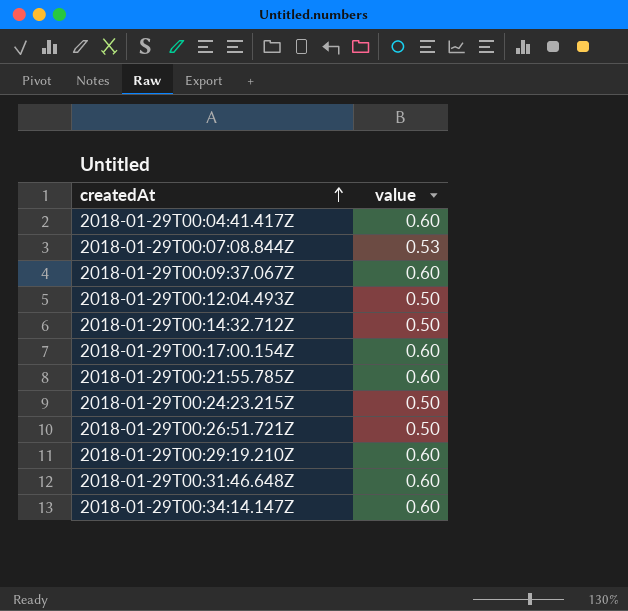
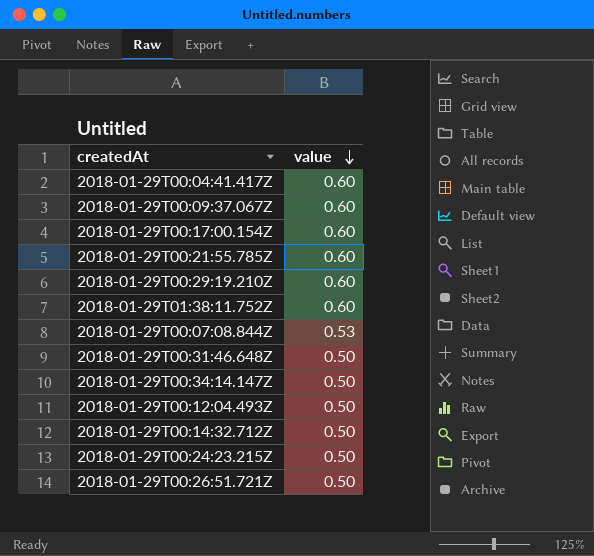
row order: createdAt ascending -> value descending
row 2018-01-29T01:38:11.752Z: none -> 0.60
2018-01-29T00:31:46.648Z | value: 0.60 -> 0.50
2018-01-29T00:34:14.147Z | value: 0.60 -> 0.50

